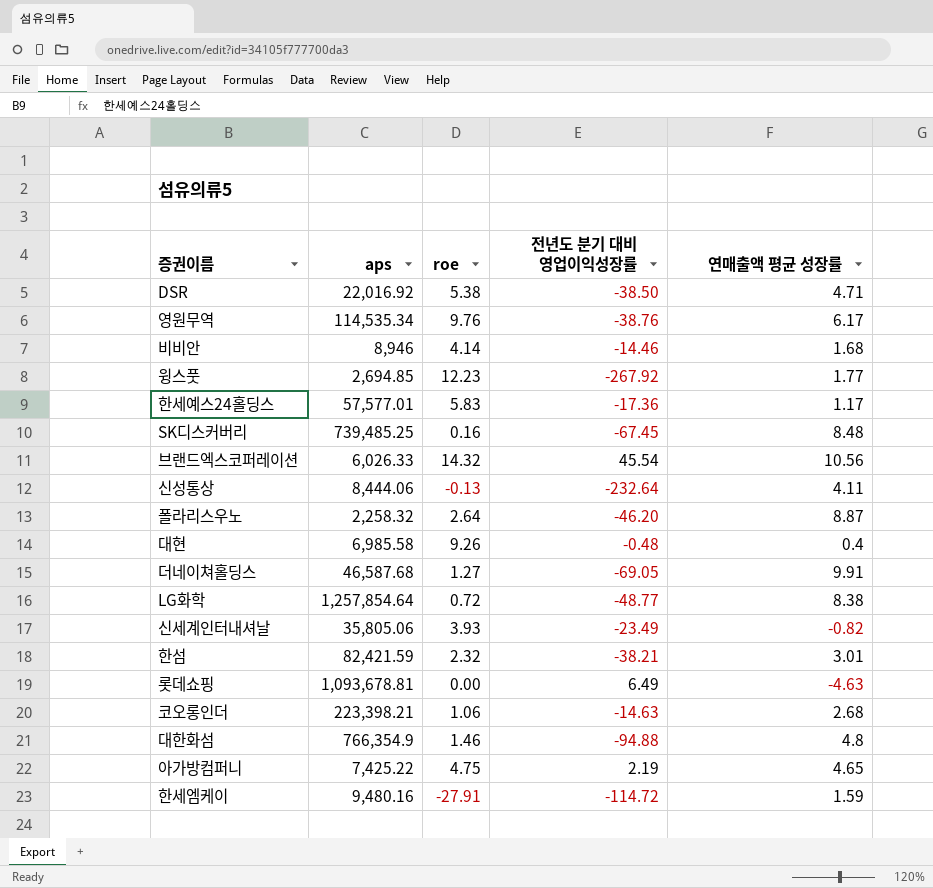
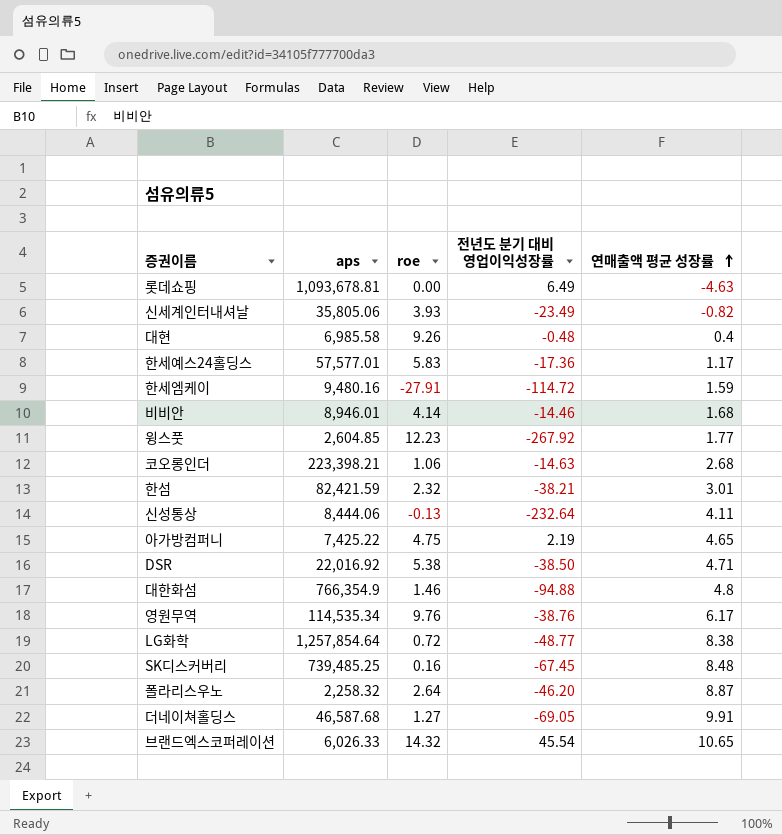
row order: none -> 연매출액 평균 성장률 ascending
비비안 | aps: 8,946 -> 8,946.01
윙스풋 | aps: 2,694.85 -> 2,604.85
브랜드엑스코퍼레이션 | 연매출액 평균 성장률: 10.56 -> 10.65

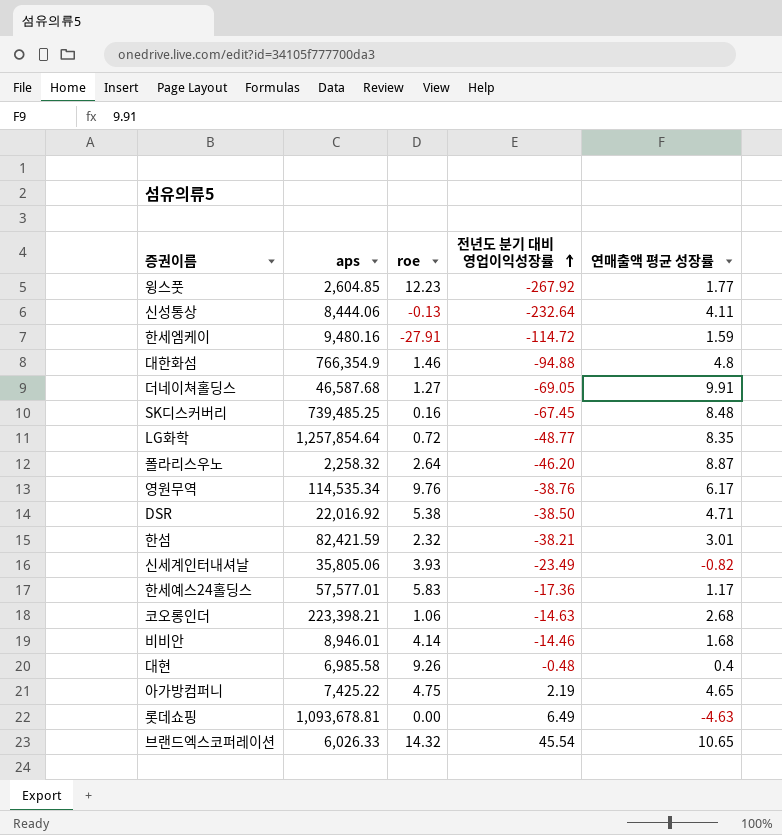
row order: 연매출액 평균 성장률 ascending -> 전년도 분기 대비 영업이익성장률 ascending
LG화학 | 연매출액 평균 성장률: 8.38 -> 8.35

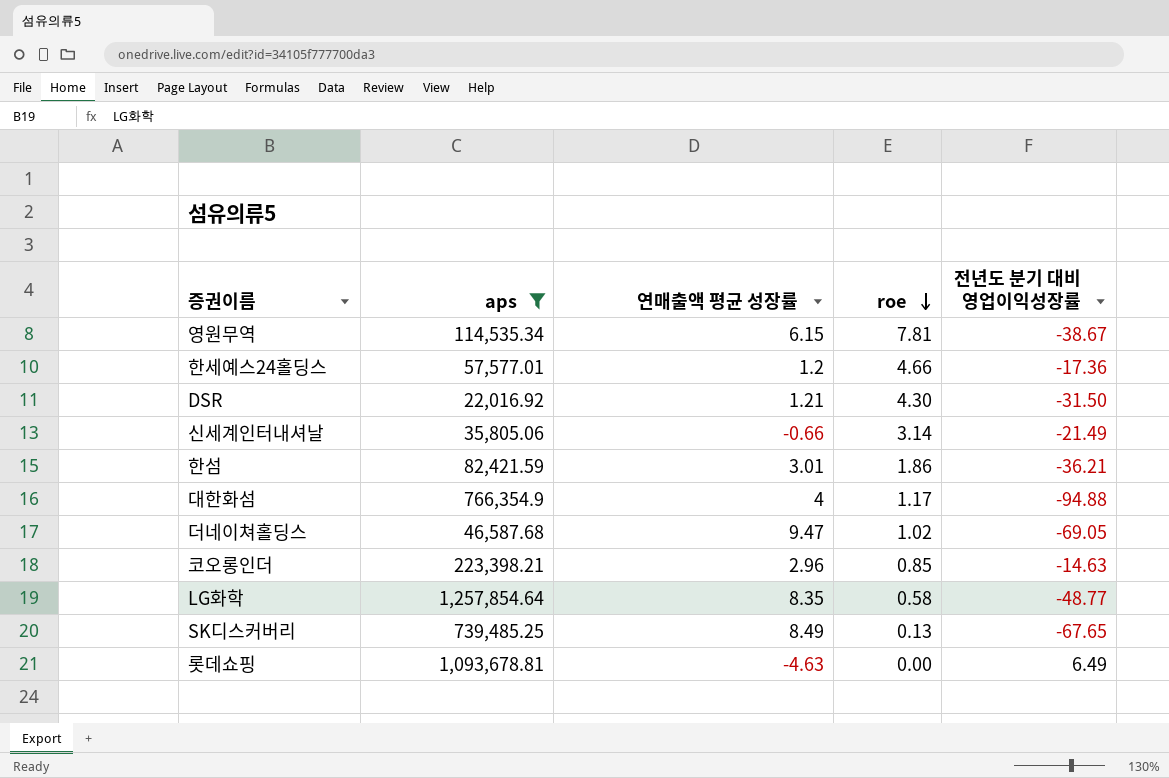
filter: none -> aps >= 22,016.92
row order: 전년도 분기 대비 영업이익성장률 ascending -> roe descending
column 연매출액 평균 성장률 | position: 5 -> 3
영원무역 | 연매출액 평균 성장률: 6.17 -> 6.15
영원무역 | roe: 9.76 -> 7.81
영원무역 | 전년도 분기 대비 영업이익성장률: -38.76 -> -38.67
한세예스24홀딩스 | 연매출액 평균 성장률: 1.17 -> 1.2
한세예스24홀딩스 | roe: 5.83 -> 4.66
DSR | 연매출액 평균 성장률: 4.71 -> 1.21
DSR | roe: 5.38 -> 4.30
DSR | 전년도 분기 대비 영업이익성장률: -38.50 -> -31.50
신세계인터내셔날 | 연매출액 평균 성장률: -0.82 -> -0.66
신세계인터내셔날 | roe: 3.93 -> 3.14
신세계인터내셔날 | 전년도 분기 대비 영업이익성장률: -23.49 -> -21.49
한섬 | roe: 2.32 -> 1.86
한섬 | 전년도 분기 대비 영업이익성장률: -38.21 -> -36.21
대한화섬 | 연매출액 평균 성장률: 4.8 -> 4
대한화섬 | roe: 1.46 -> 1.17
더네이쳐홀딩스 | 연매출액 평균 성장률: 9.91 -> 9.47
더네이쳐홀딩스 | roe: 1.27 -> 1.02
코오롱인더 | 연매출액 평균 성장률: 2.68 -> 2.96
코오롱인더 | roe: 1.06 -> 0.85
LG화학 | roe: 0.72 -> 0.58
SK디스커버리 | 연매출액 평균 성장률: 8.48 -> 8.49
SK디스커버리 | roe: 0.16 -> 0.13
SK디스커버리 | 전년도 분기 대비 영업이익성장률: -67.45 -> -67.65

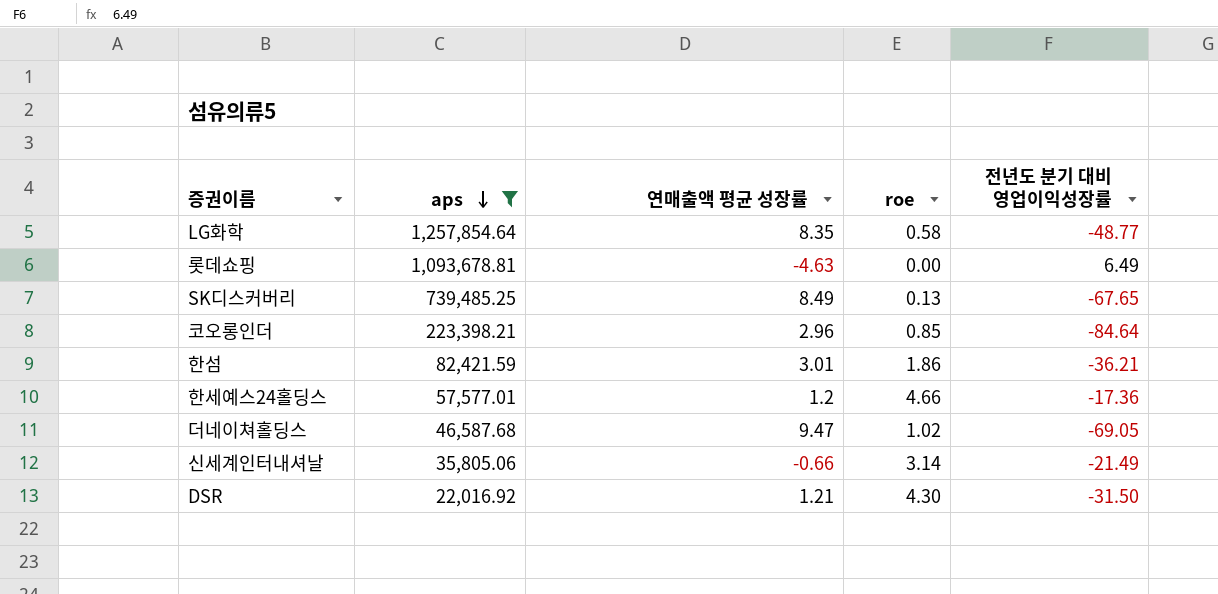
row order: roe descending -> aps descending
row 영원무역: 114,535.34 | 6.15 | 7.81 | -38.67 -> none
row 대한화섬: 766,354.9 | 4 | 1.17 | -94.88 -> none
코오롱인더 | 전년도 분기 대비 영업이익성장률: -14.63 -> -84.64

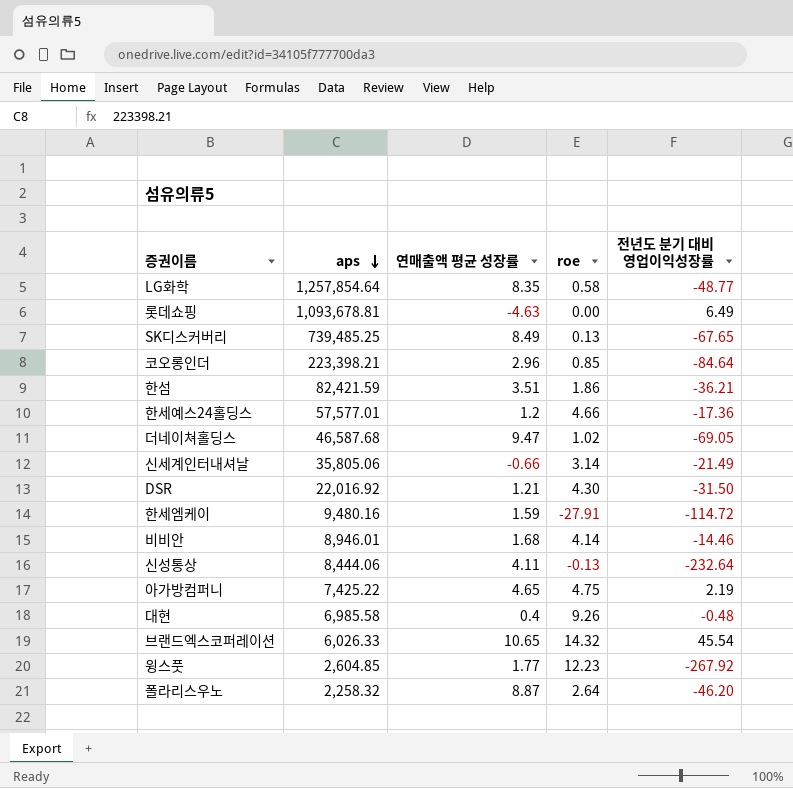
filter: aps >= 22,016.92 -> none
한섬 | 연매출액 평균 성장률: 3.01 -> 3.51

